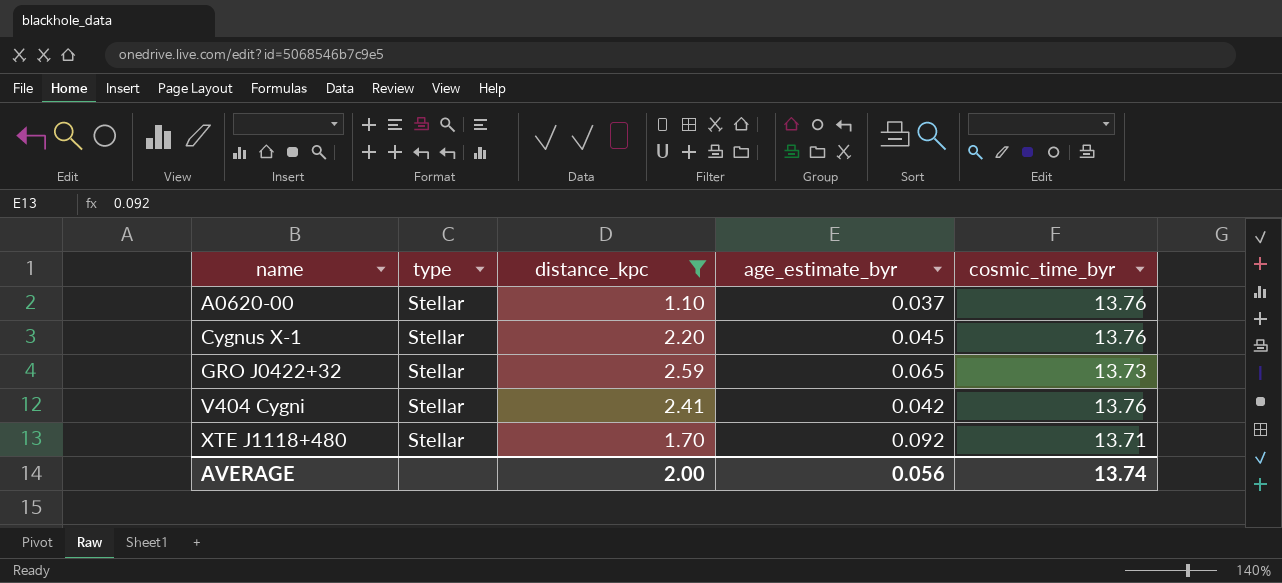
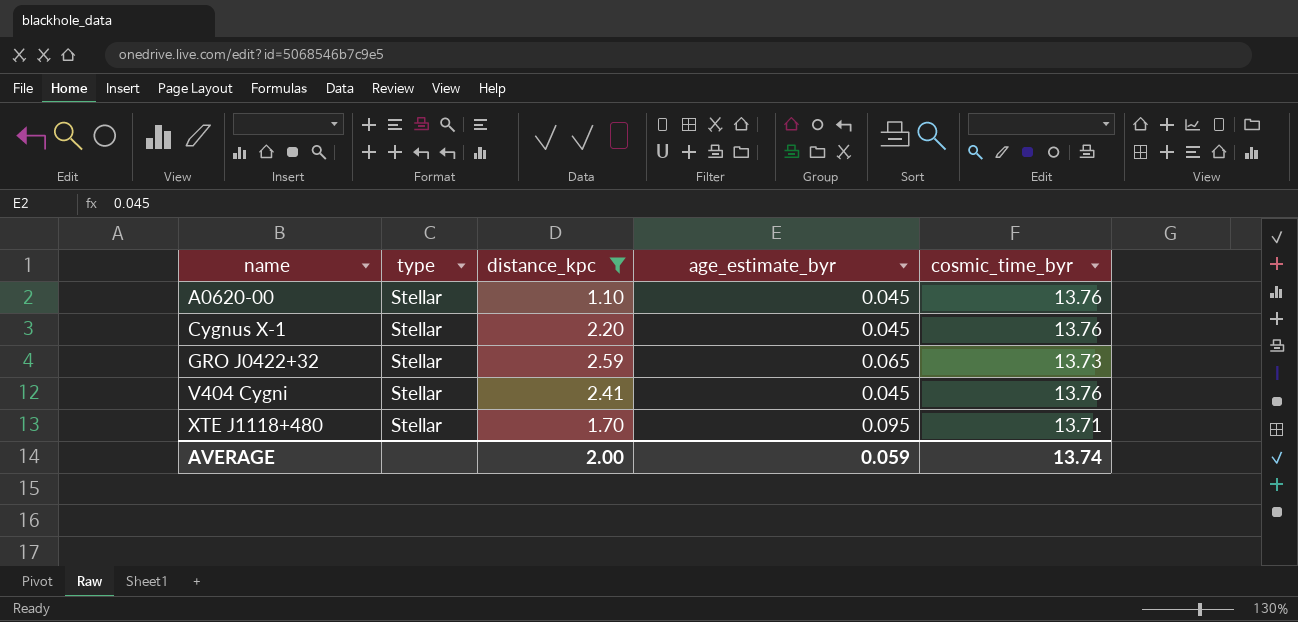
A0620-00 | age_estimate_byr: 0.037 -> 0.045
V404 Cygni | age_estimate_byr: 0.042 -> 0.045
XTE J1118+480 | age_estimate_byr: 0.092 -> 0.095
AVERAGE | age_estimate_byr: 0.056 -> 0.059

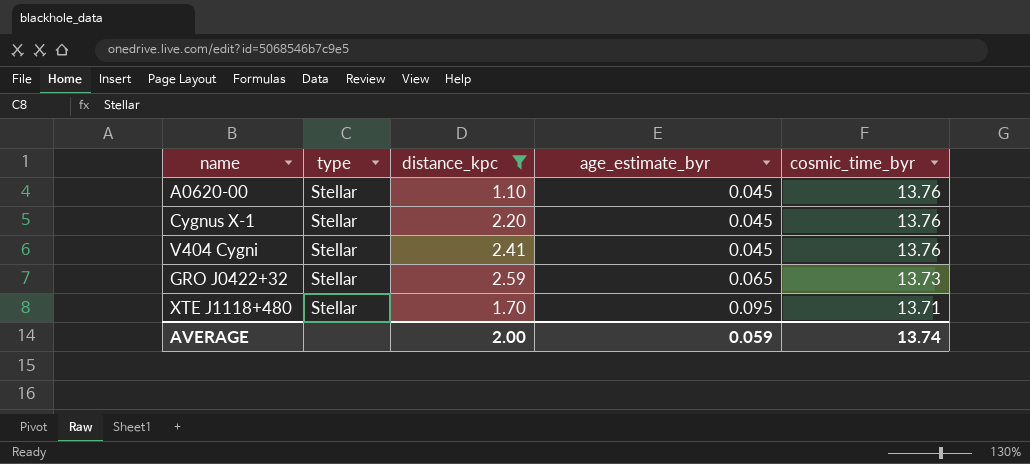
row order: name ascending -> age_estimate_byr ascending

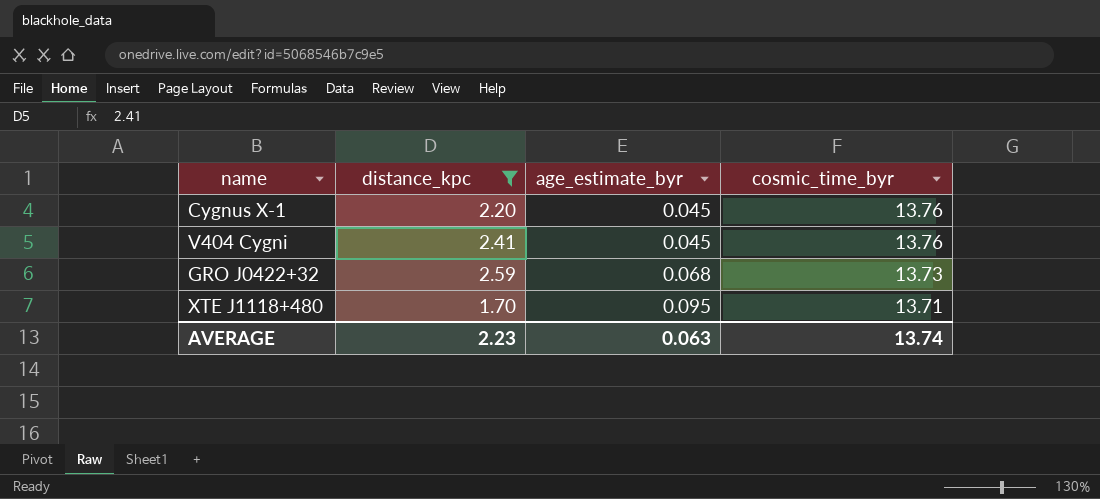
column type | position: 2 -> none
row A0620-00: Stellar | 1.10 | 0.045 | 13.76 -> none
GRO J0422+32 | age_estimate_byr: 0.065 -> 0.068
AVERAGE | distance_kpc: 2.00 -> 2.23
AVERAGE | age_estimate_byr: 0.059 -> 0.063

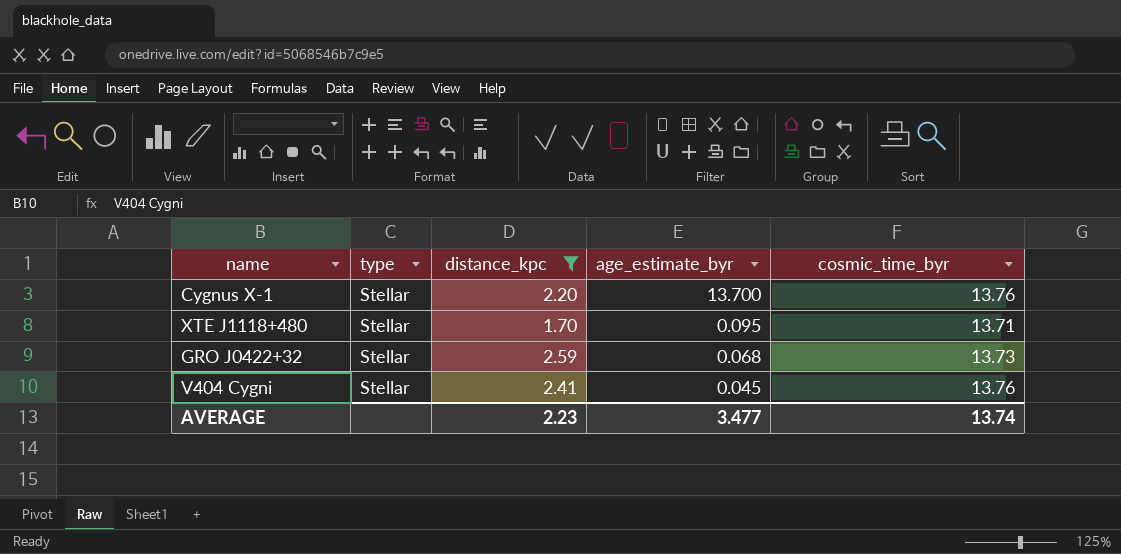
row order: age_estimate_byr ascending -> age_estimate_byr descending
column type | position: none -> 2
Cygnus X-1 | age_estimate_byr: 0.045 -> 13.700
AVERAGE | age_estimate_byr: 0.063 -> 3.477

